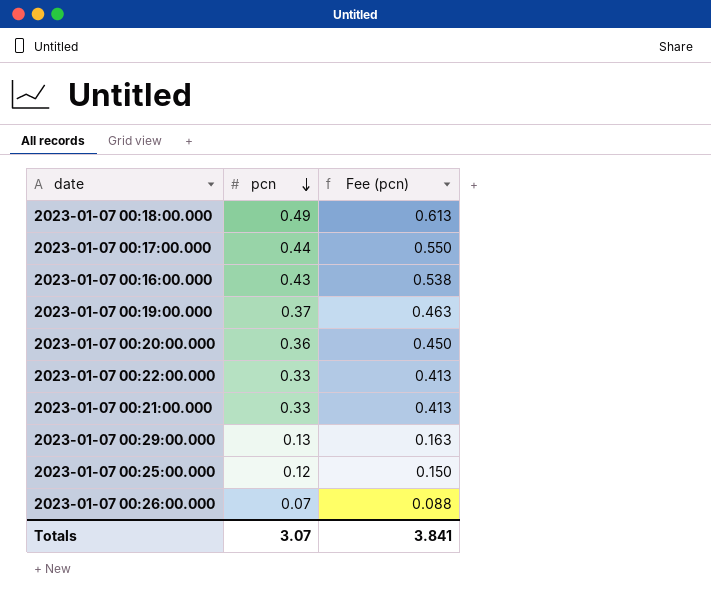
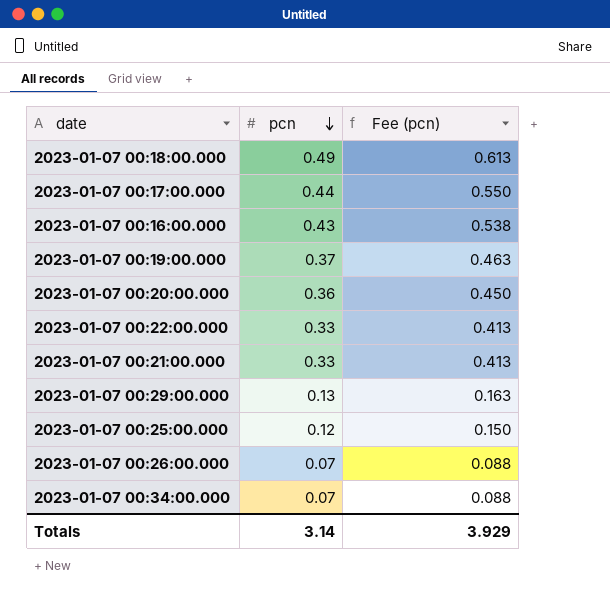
row 2023-01-07 00:34:00.000: none -> 0.07 | 0.088
Totals | pcn: 3.07 -> 3.14
Totals | Fee (pcn): 3.841 -> 3.929

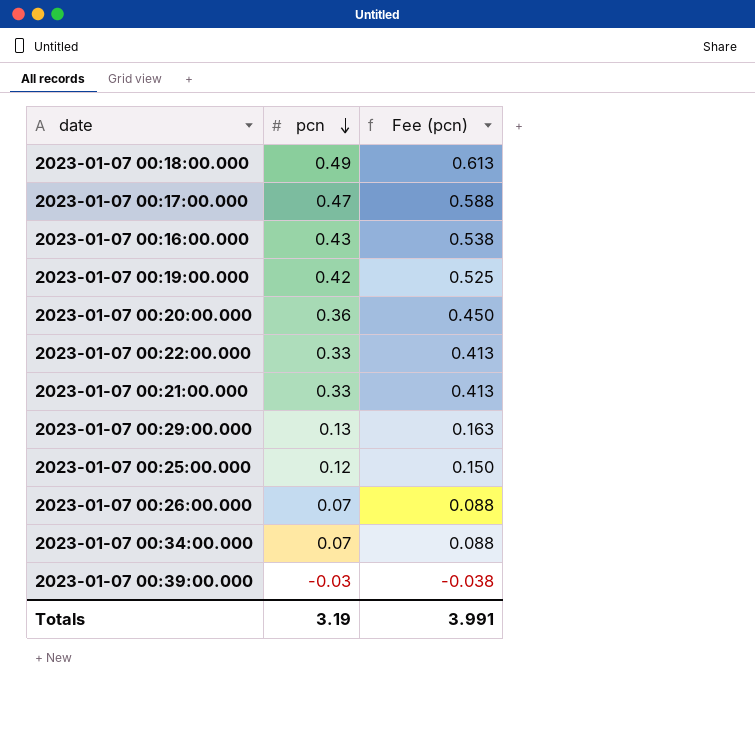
2023-01-07 00:17:00.000 | pcn: 0.44 -> 0.47
2023-01-07 00:17:00.000 | Fee (pcn): 0.550 -> 0.588
2023-01-07 00:19:00.000 | pcn: 0.37 -> 0.42
2023-01-07 00:19:00.000 | Fee (pcn): 0.463 -> 0.525
row 2023-01-07 00:39:00.000: none -> -0.03 | -0.038
Totals | pcn: 3.14 -> 3.19
Totals | Fee (pcn): 3.929 -> 3.991

